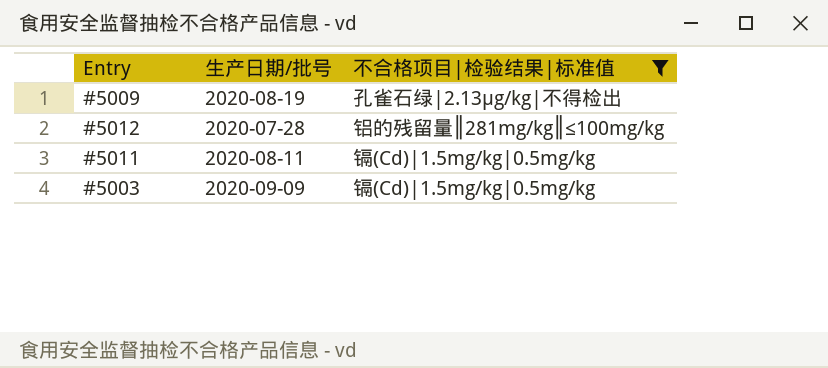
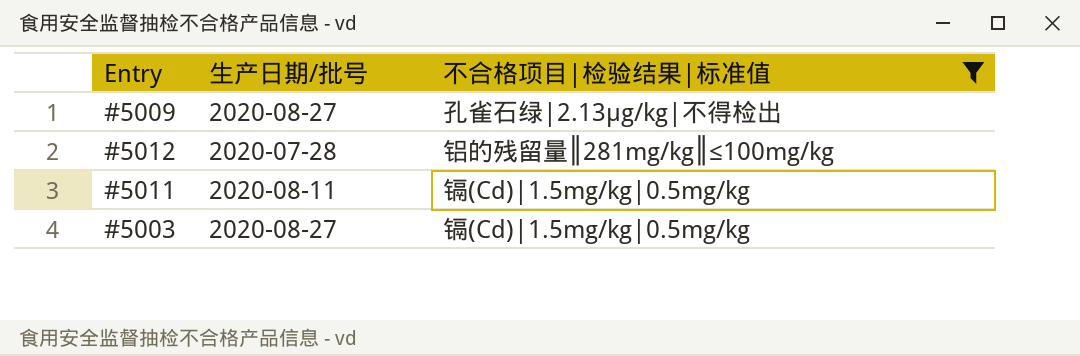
#5009 | 生产日期/批号: 2020-08-19 -> 2020-08-27
#5003 | 生产日期/批号: 2020-09-09 -> 2020-08-27

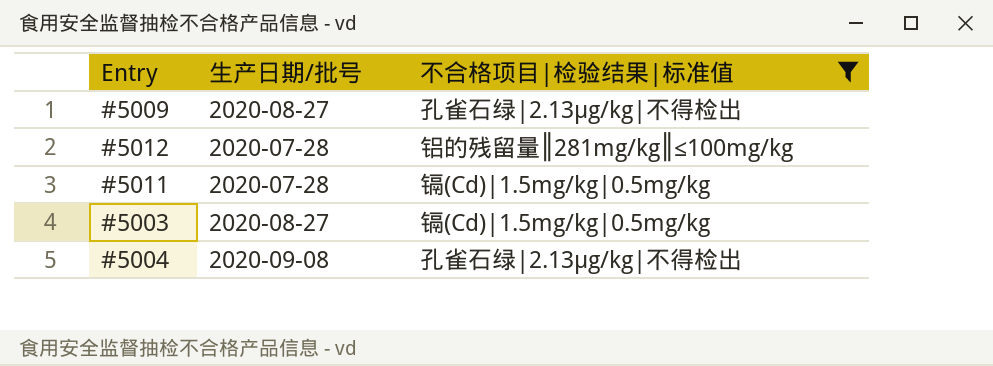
#5011 | 生产日期/批号: 2020-08-11 -> 2020-07-28
row #5004: none -> 2020-09-08 | 孔雀石绿|2.13μg/kg|不得检出

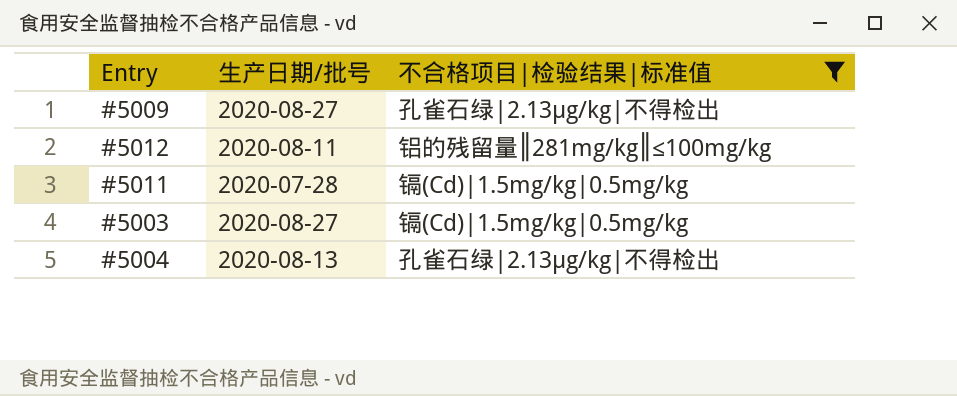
#5012 | 生产日期/批号: 2020-07-28 -> 2020-08-11
#5004 | 生产日期/批号: 2020-09-08 -> 2020-08-13

